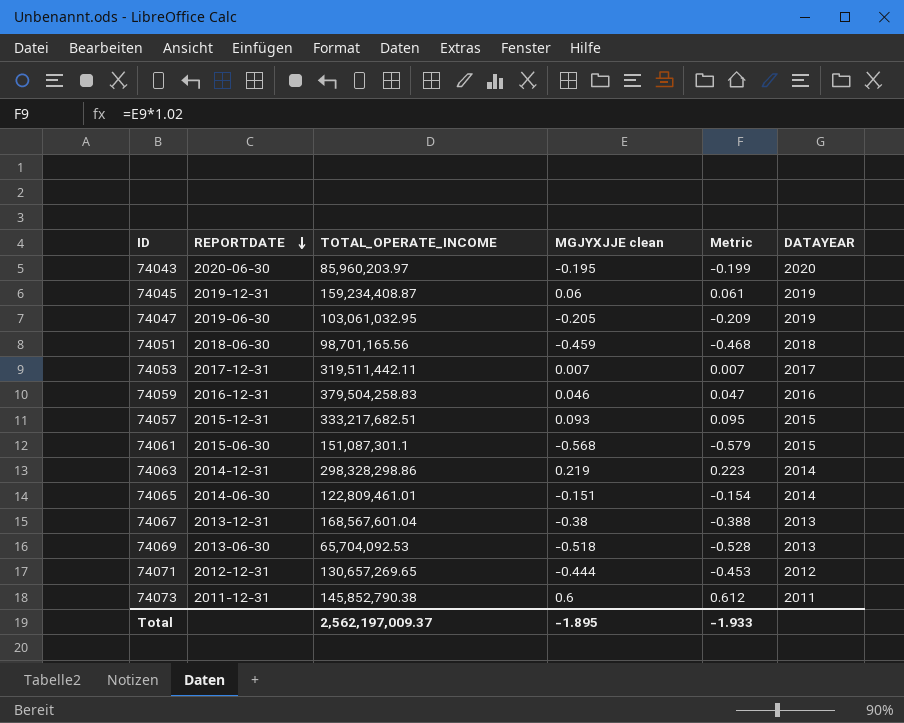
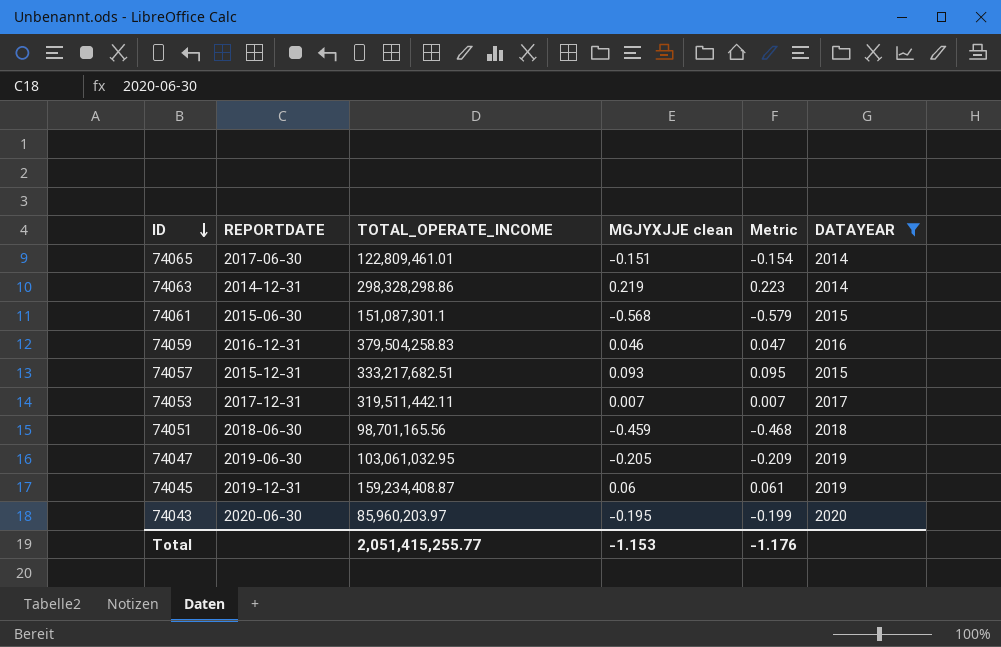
filter: none -> DATAYEAR >= 2014
row order: REPORTDATE descending -> ID descending
74065 | REPORTDATE: 2014-06-30 -> 2017-06-30
Total | TOTAL_OPERATE_INCOME: 2,562,197,009.37 -> 2,051,415,255.77
Total | MGJYXJJE clean: -1.895 -> -1.153
Total | Metric: -1.933 -> -1.176

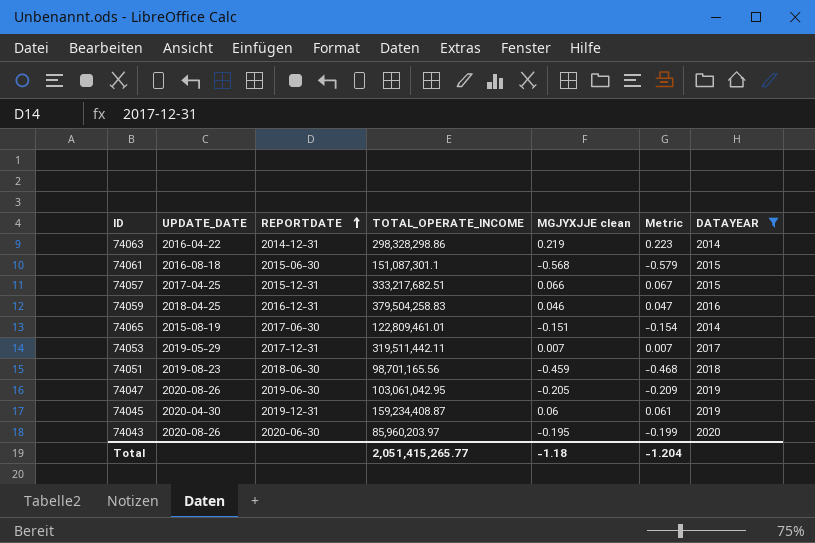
row order: ID descending -> REPORTDATE ascending
column UPDATE_DATE | position: none -> 2
74057 | MGJYXJJE clean: 0.093 -> 0.066
74057 | Metric: 0.095 -> 0.067
74047 | TOTAL_OPERATE_INCOME: 103,061,032.95 -> 103,061,042.95
Total | TOTAL_OPERATE_INCOME: 2,051,415,255.77 -> 2,051,415,265.77
Total | MGJYXJJE clean: -1.153 -> -1.18
Total | Metric: -1.176 -> -1.204

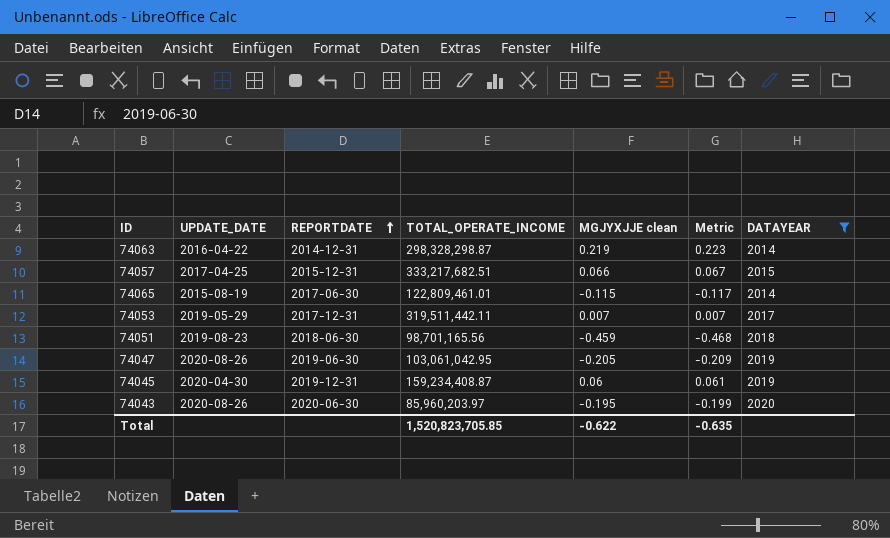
row 74061: 2016-08-18 | 2015-06-30 | 151,087,301.1 | -0.568 | -0.579 | 2015 -> none
row 74059: 2018-04-25 | 2016-12-31 | 379,504,258.83 | 0.046 | 0.047 | 2016 -> none
74063 | TOTAL_OPERATE_INCOME: 298,328,298.86 -> 298,328,298.87
74065 | MGJYXJJE clean: -0.151 -> -0.115
74065 | Metric: -0.154 -> -0.117
Total | TOTAL_OPERATE_INCOME: 2,051,415,265.77 -> 1,520,823,705.85
Total | MGJYXJJE clean: -1.18 -> -0.622
Total | Metric: -1.204 -> -0.635

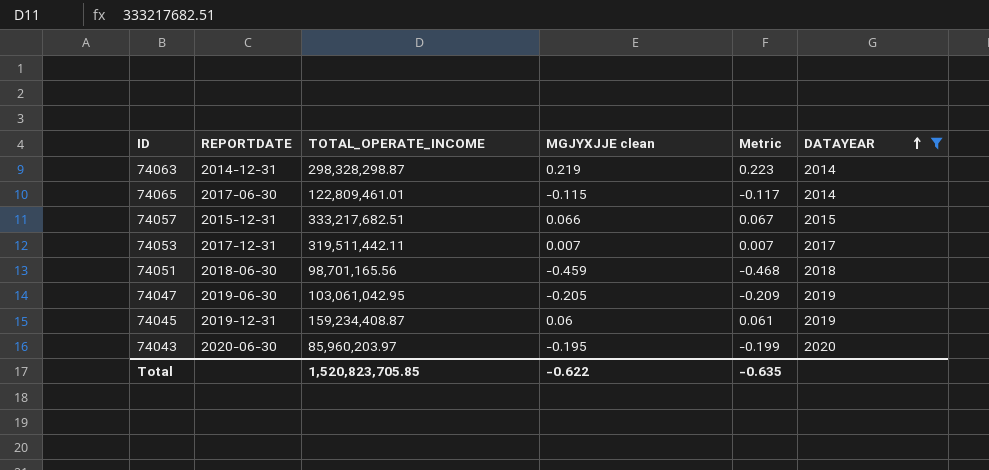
row order: REPORTDATE ascending -> DATAYEAR ascending
column UPDATE_DATE | position: 2 -> none

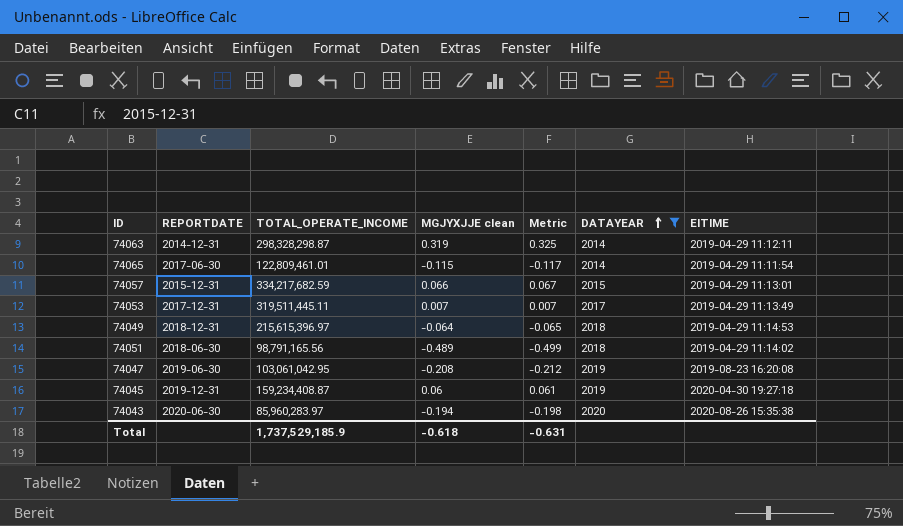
column EITIME | position: none -> 7
74063 | MGJYXJJE clean: 0.219 -> 0.319
74063 | Metric: 0.223 -> 0.325
74057 | TOTAL_OPERATE_INCOME: 333,217,682.51 -> 334,217,682.59
74053 | TOTAL_OPERATE_INCOME: 319,511,442.11 -> 319,511,445.11
row 74049: none -> 2018-12-31 | 215,615,396.97 | -0.064 | -0.065 | 2018 | 2019-04-29 11:14:53
74051 | TOTAL_OPERATE_INCOME: 98,701,165.56 -> 98,791,165.56
74051 | MGJYXJJE clean: -0.459 -> -0.489
74051 | Metric: -0.468 -> -0.499
74047 | MGJYXJJE clean: -0.205 -> -0.208
74047 | Metric: -0.209 -> -0.212
74043 | TOTAL_OPERATE_INCOME: 85,960,203.97 -> 85,960,283.97
74043 | MGJYXJJE clean: -0.195 -> -0.194
74043 | Metric: -0.199 -> -0.198
Total | TOTAL_OPERATE_INCOME: 1,520,823,705.85 -> 1,737,529,185.9
Total | MGJYXJJE clean: -0.622 -> -0.618
Total | Metric: -0.635 -> -0.631

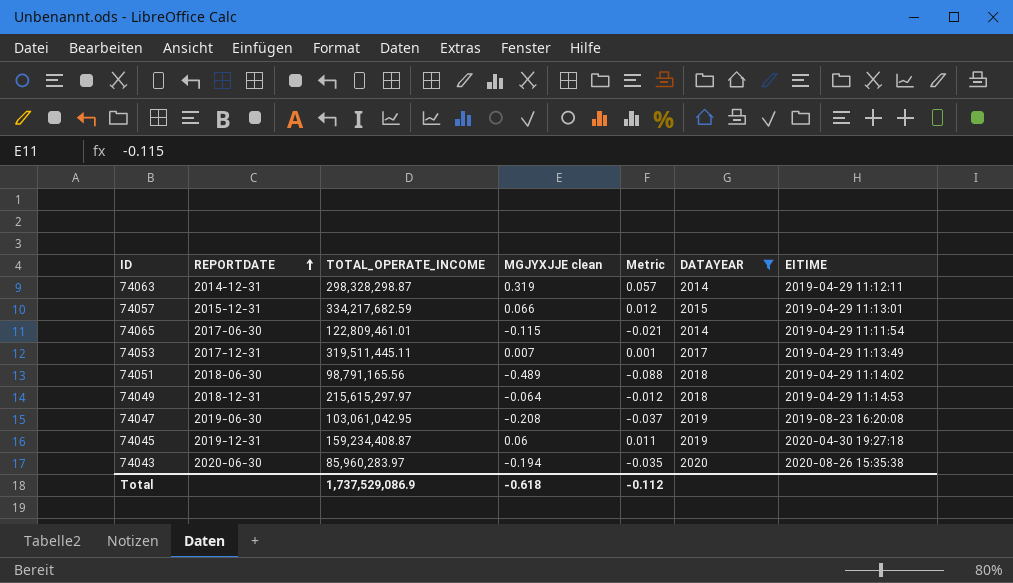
row order: DATAYEAR ascending -> REPORTDATE ascending
column Metric | formula: [MGJYXJJE clean] * 1.02 -> [MGJYXJJE clean] * 0.18
74049 | TOTAL_OPERATE_INCOME: 215,615,396.97 -> 215,615,297.97
Total | TOTAL_OPERATE_INCOME: 1,737,529,185.9 -> 1,737,529,086.9
Total | Metric: -0.631 -> -0.112

